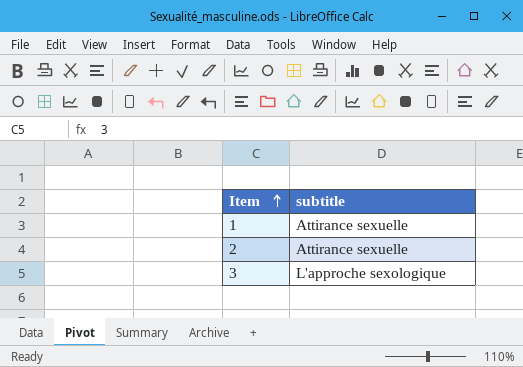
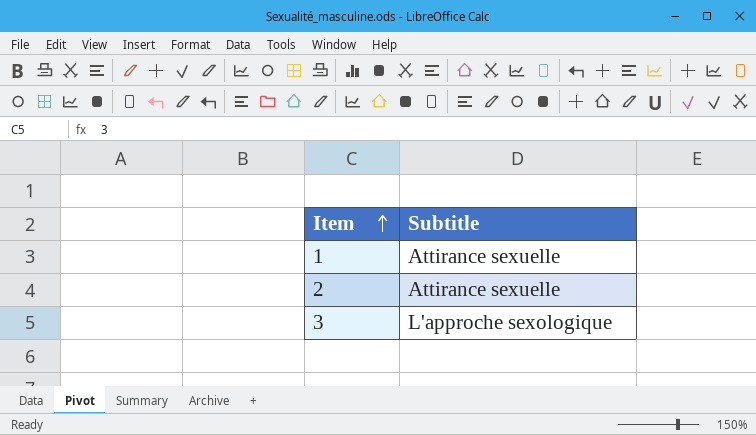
column name: subtitle -> Subtitle

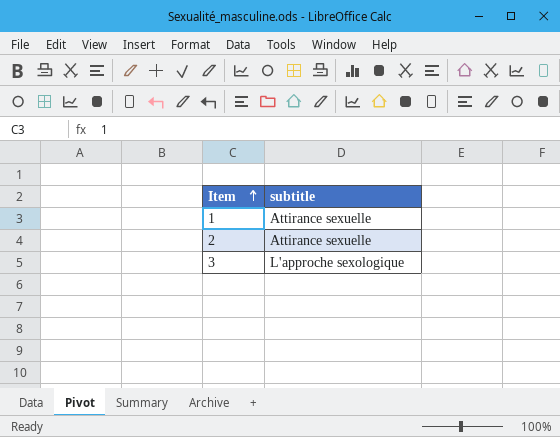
column name: Subtitle -> subtitle

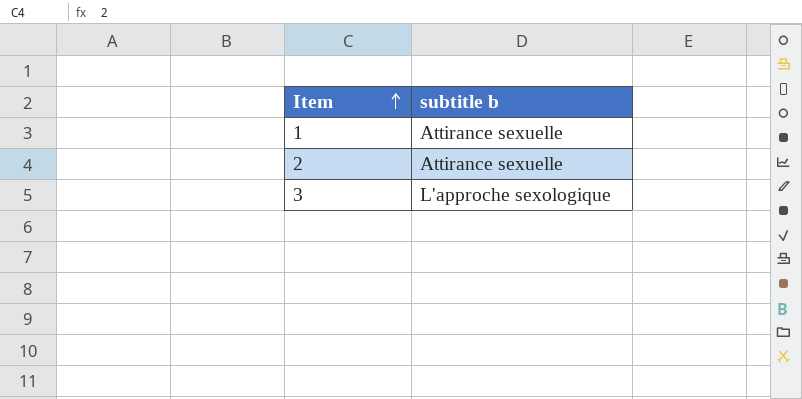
column name: subtitle -> subtitle b

